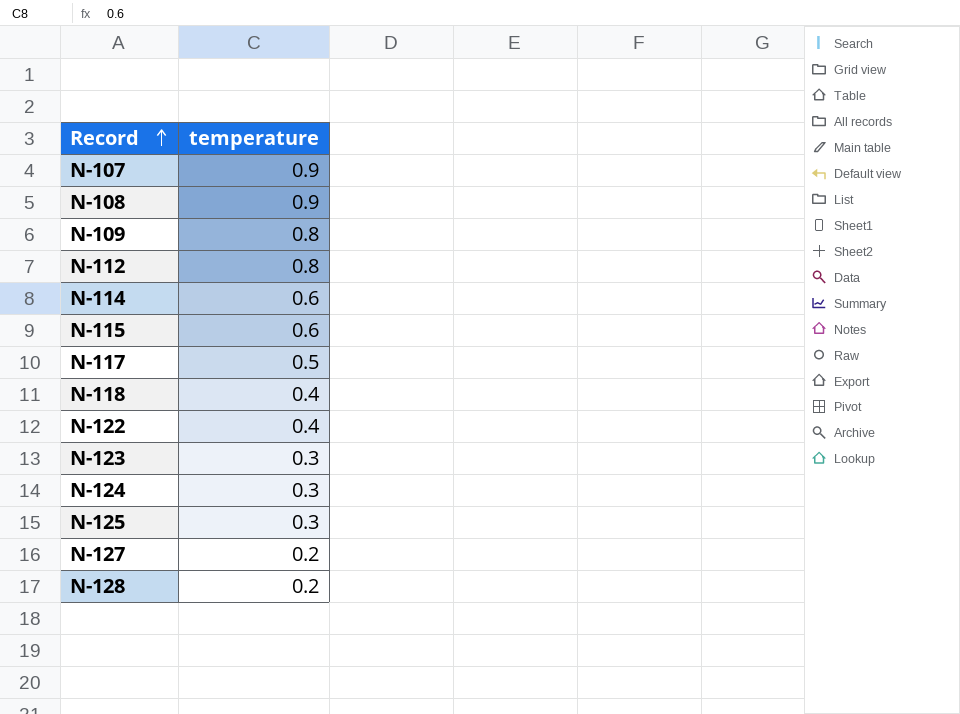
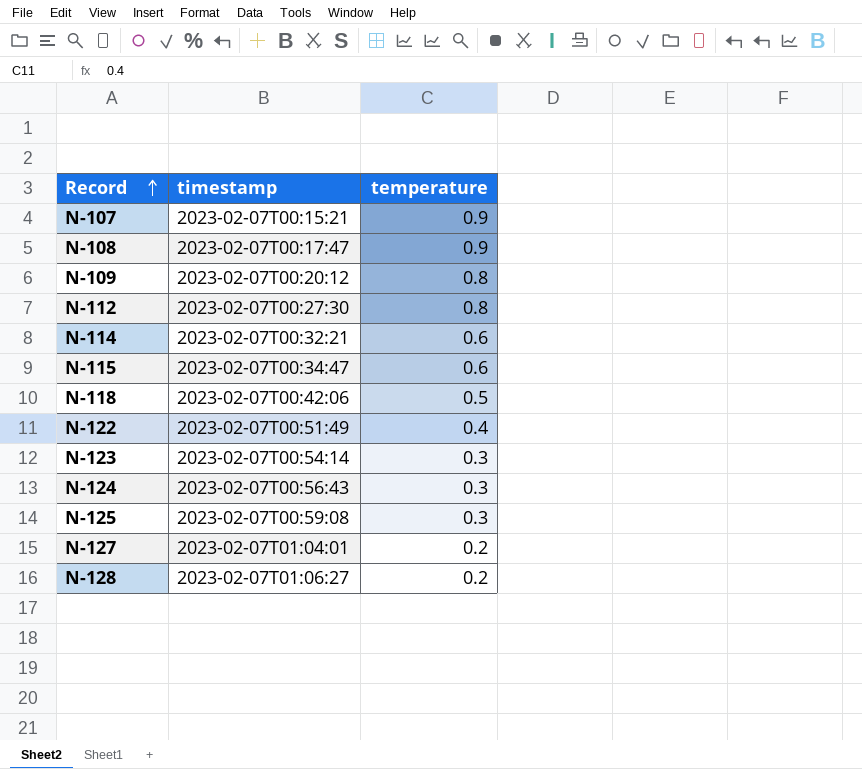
column timestamp | position: none -> 2
row N-117: 0.5 -> none
N-118 | temperature: 0.4 -> 0.5

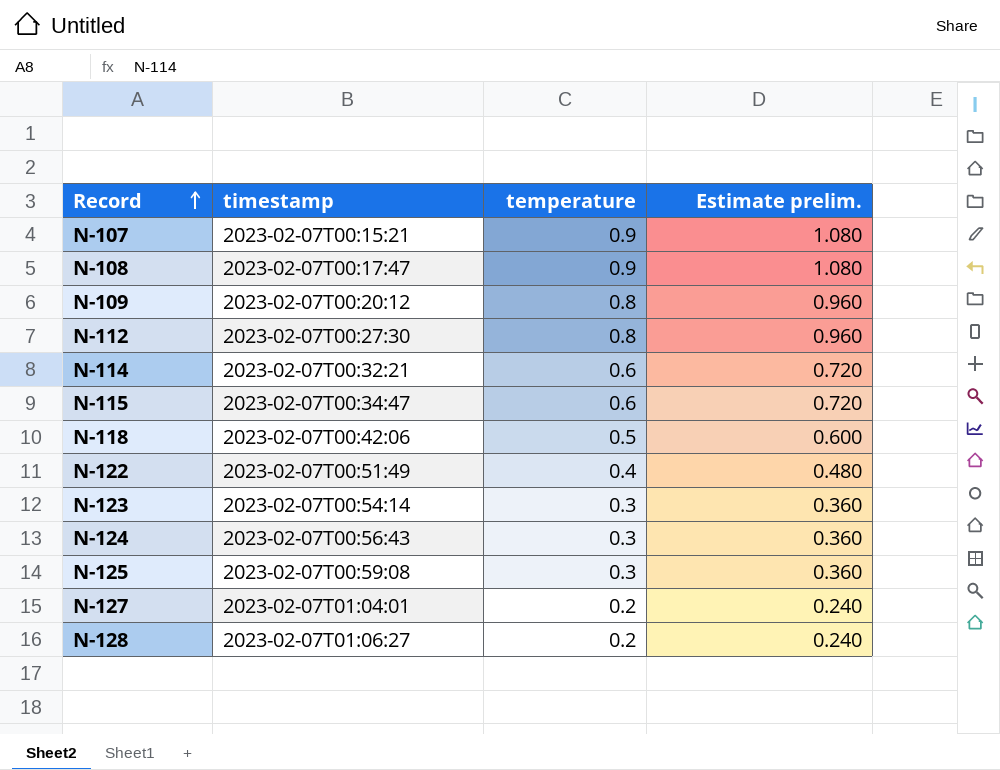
column Estimate prelim. | formula: none -> [temperature] * 1.2

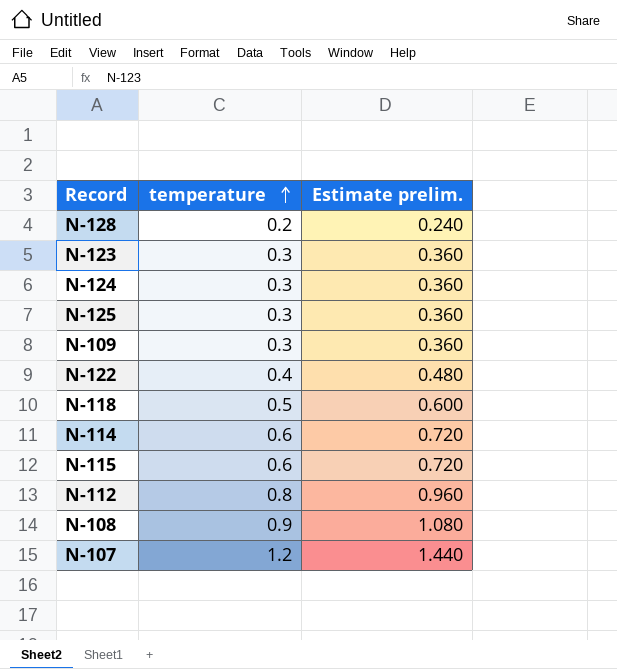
row order: Record ascending -> temperature ascending
column timestamp | position: 2 -> none
row N-127: 2023-02-07T01:04:01 | 0.2 | 0.240 -> none
N-109 | temperature: 0.8 -> 0.3
N-109 | Estimate prelim.: 0.960 -> 0.360
N-107 | temperature: 0.9 -> 1.2
N-107 | Estimate prelim.: 1.080 -> 1.440

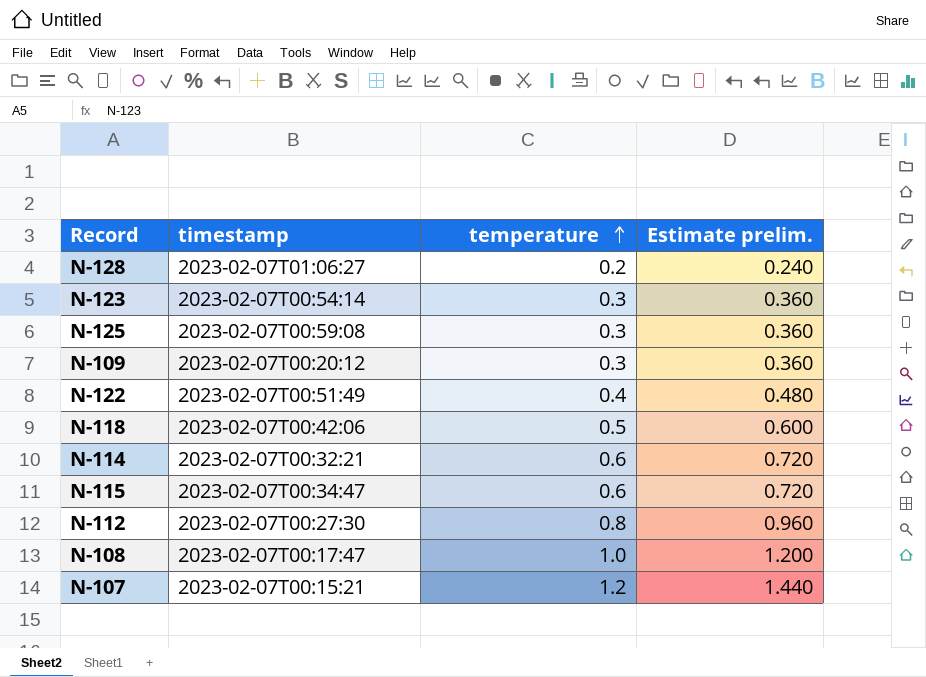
column timestamp | position: none -> 2
row N-124: 0.3 | 0.360 -> none
N-108 | temperature: 0.9 -> 1.0
N-108 | Estimate prelim.: 1.080 -> 1.200

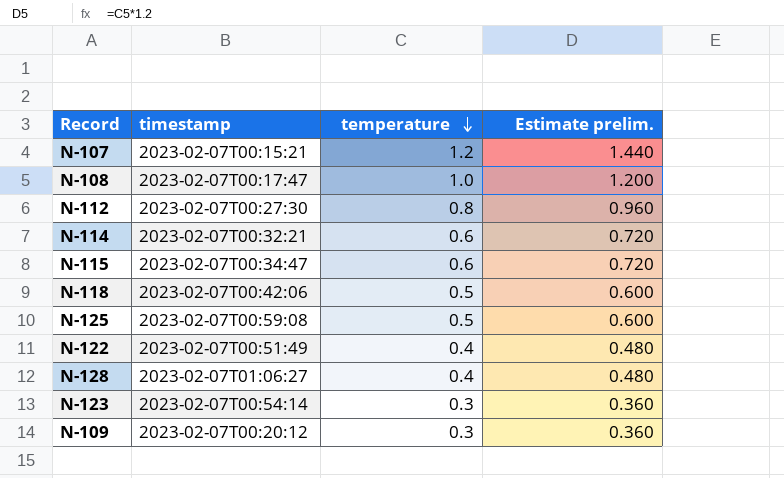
row order: temperature ascending -> temperature descending
N-125 | temperature: 0.3 -> 0.5
N-125 | Estimate prelim.: 0.360 -> 0.600
N-128 | temperature: 0.2 -> 0.4
N-128 | Estimate prelim.: 0.240 -> 0.480

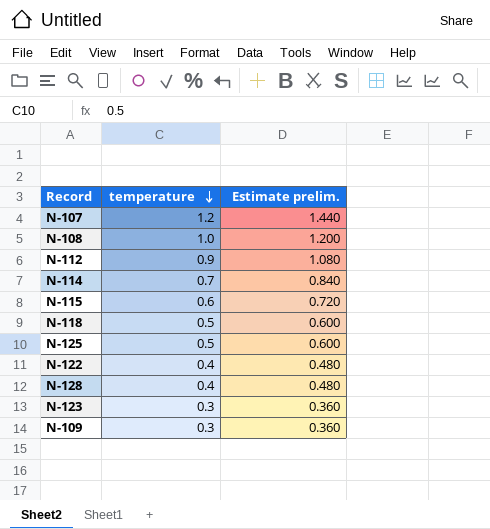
column timestamp | position: 2 -> none
N-112 | temperature: 0.8 -> 0.9
N-112 | Estimate prelim.: 0.960 -> 1.080
N-114 | temperature: 0.6 -> 0.7
N-114 | Estimate prelim.: 0.720 -> 0.840

